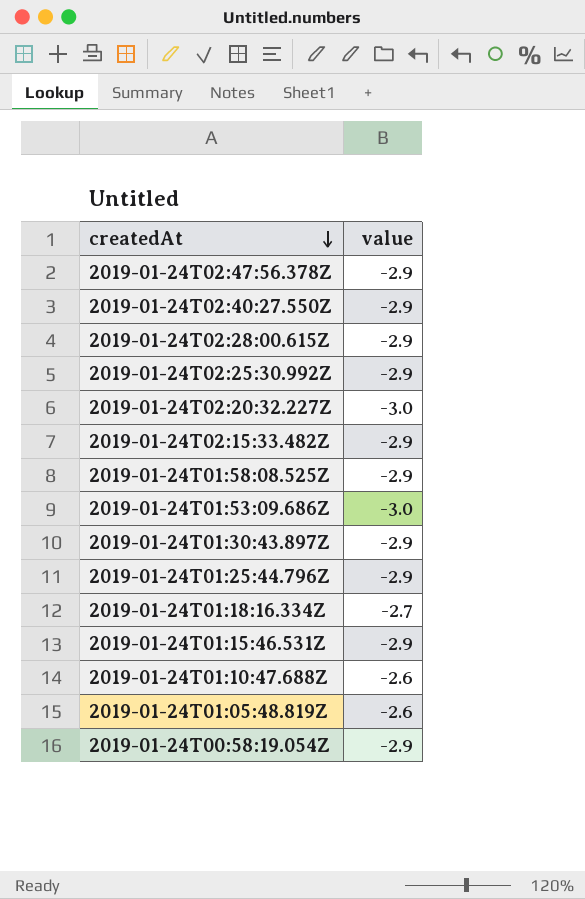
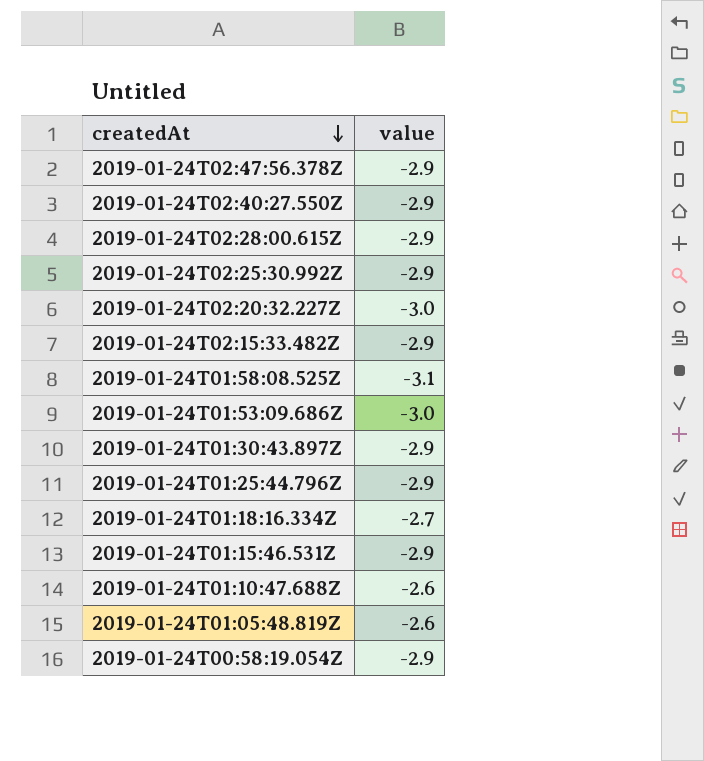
2019-01-24T01:58:08.525Z | value: -2.9 -> -3.1

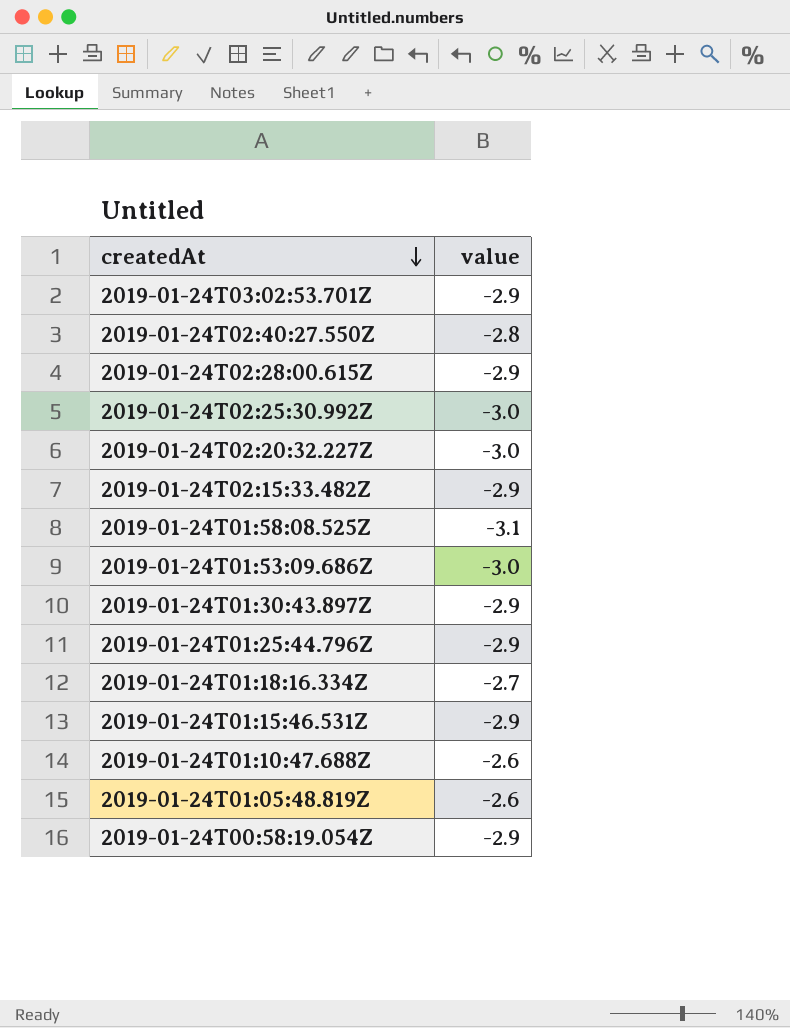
row 2019-01-24T02:47:56.378Z: -2.9 -> none
row 2019-01-24T03:02:53.701Z: none -> -2.9
2019-01-24T02:40:27.550Z | value: -2.9 -> -2.8
2019-01-24T02:25:30.992Z | value: -2.9 -> -3.0

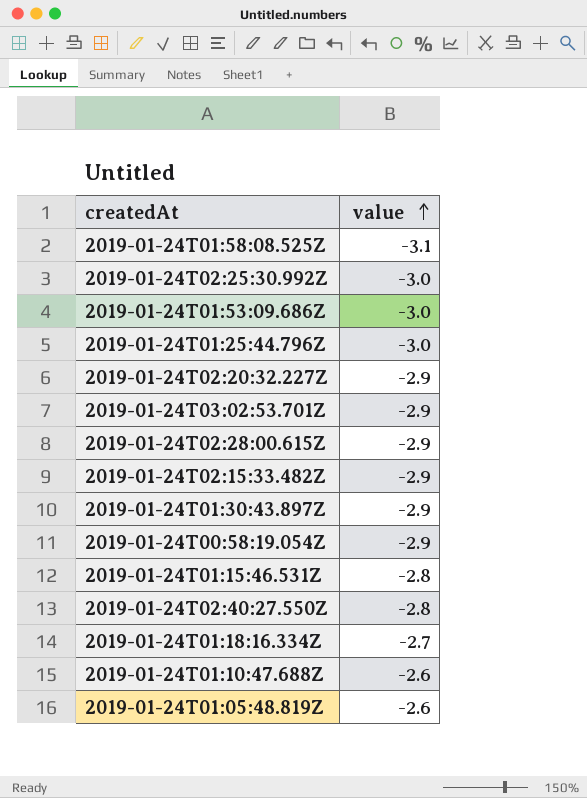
row order: createdAt descending -> value ascending
2019-01-24T01:25:44.796Z | value: -2.9 -> -3.0
2019-01-24T02:20:32.227Z | value: -3.0 -> -2.9
2019-01-24T01:15:46.531Z | value: -2.9 -> -2.8

